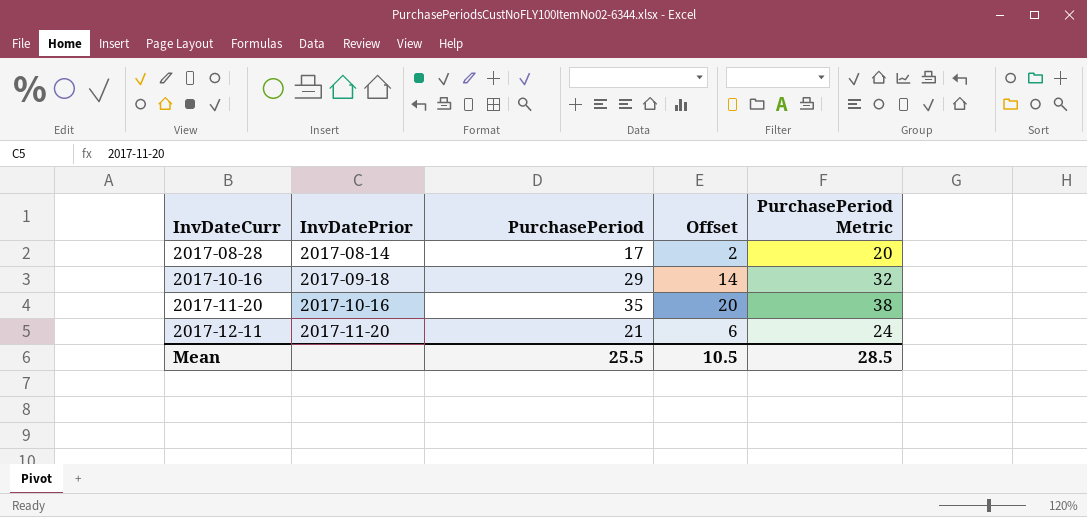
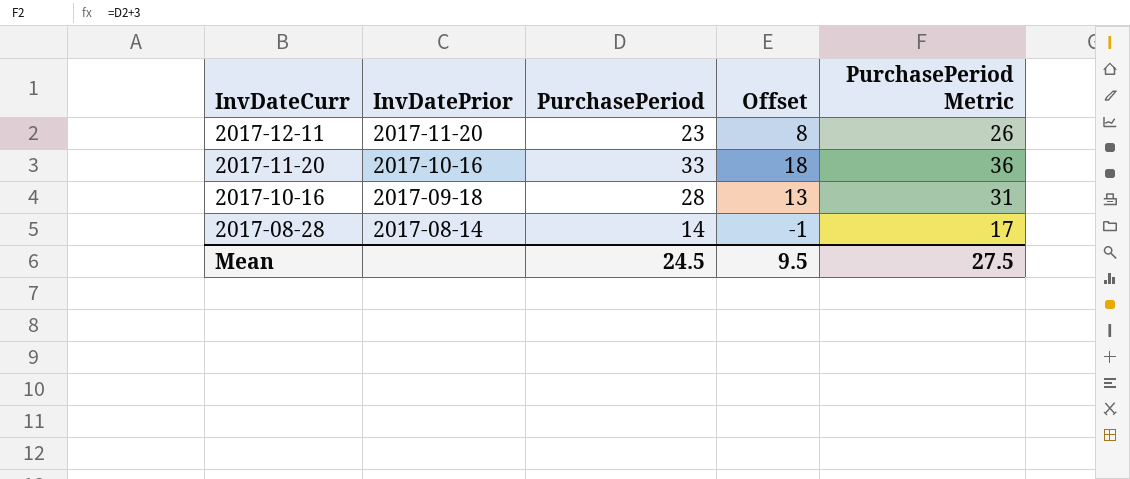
row order: InvDateCurr ascending -> InvDateCurr descending
2017-12-11 | PurchasePeriod: 21 -> 23
2017-12-11 | Offset: 6 -> 8
2017-12-11 | PurchasePeriod Metric: 24 -> 26
2017-11-20 | PurchasePeriod: 35 -> 33
2017-11-20 | Offset: 20 -> 18
2017-11-20 | PurchasePeriod Metric: 38 -> 36
2017-10-16 | PurchasePeriod: 29 -> 28
2017-10-16 | Offset: 14 -> 13
2017-10-16 | PurchasePeriod Metric: 32 -> 31
2017-08-28 | PurchasePeriod: 17 -> 14
2017-08-28 | Offset: 2 -> -1
2017-08-28 | PurchasePeriod Metric: 20 -> 17
Mean | PurchasePeriod: 25.5 -> 24.5
Mean | Offset: 10.5 -> 9.5
Mean | PurchasePeriod Metric: 28.5 -> 27.5

